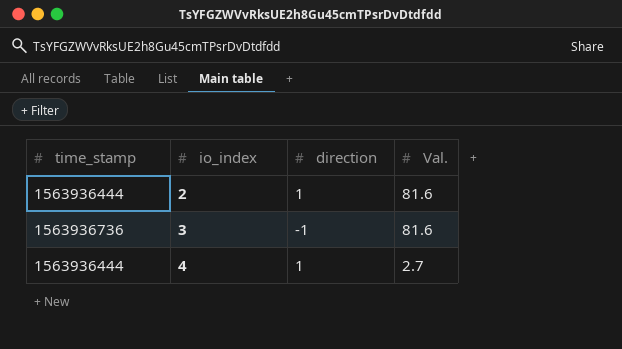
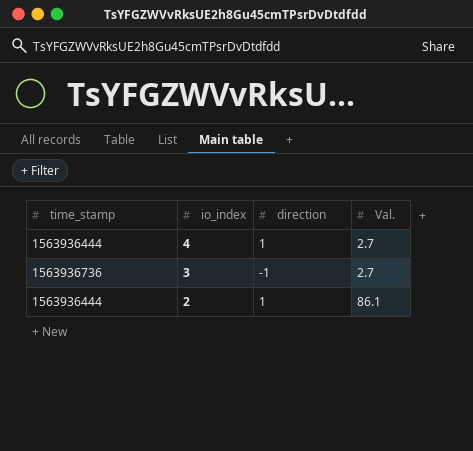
row order: io_index ascending -> io_index descending
3 | Val.: 81.6 -> 2.7
2 | Val.: 81.6 -> 86.1

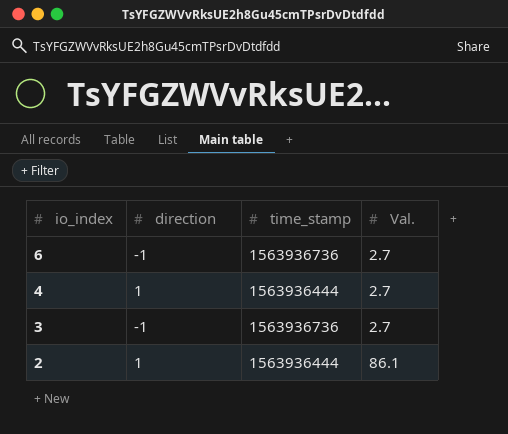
column time_stamp | position: 1 -> 3
row 6: none -> -1 | 1563936736 | 2.7

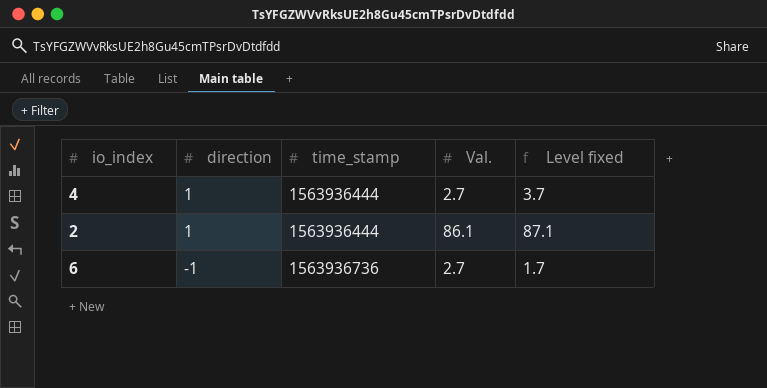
row order: io_index descending -> direction descending
column Level fixed | formula: none -> [direction] + [Val.]
row 3: -1 | 1563936736 | 2.7 -> none

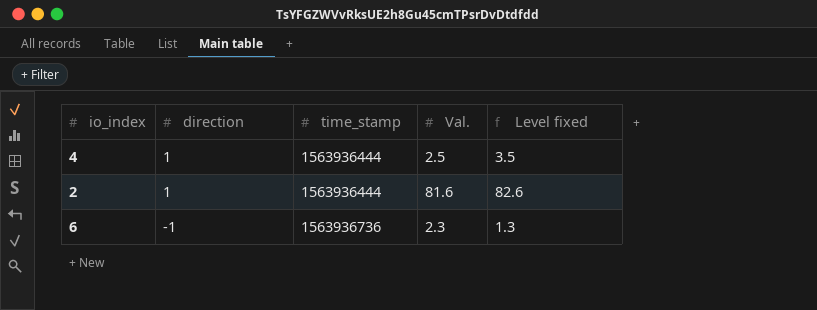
4 | Val.: 2.7 -> 2.5
4 | Level fixed: 3.7 -> 3.5
2 | Val.: 86.1 -> 81.6
2 | Level fixed: 87.1 -> 82.6
6 | Val.: 2.7 -> 2.3
6 | Level fixed: 1.7 -> 1.3

